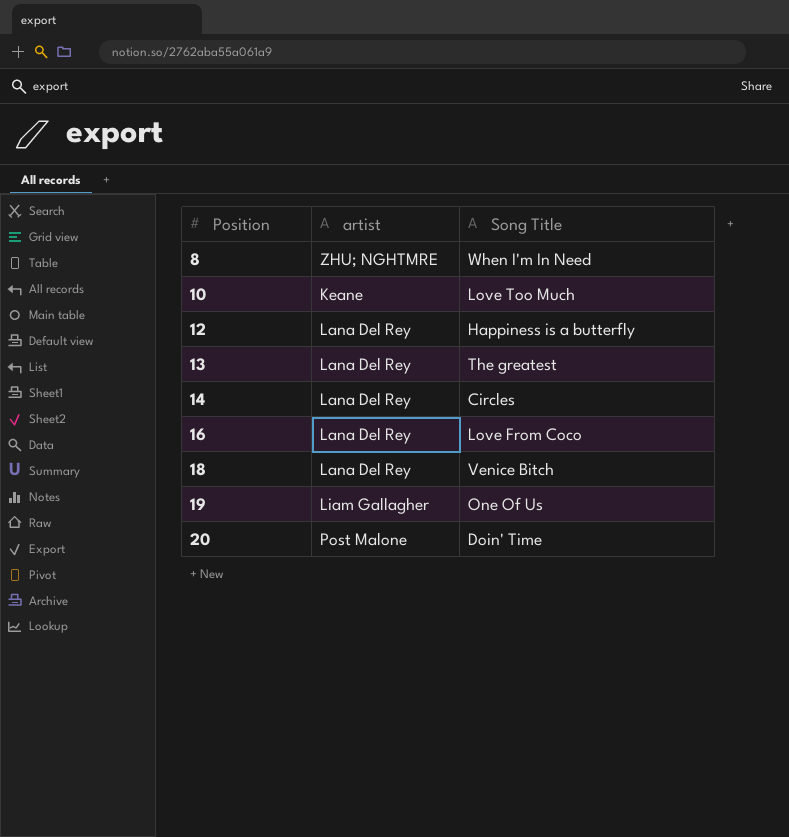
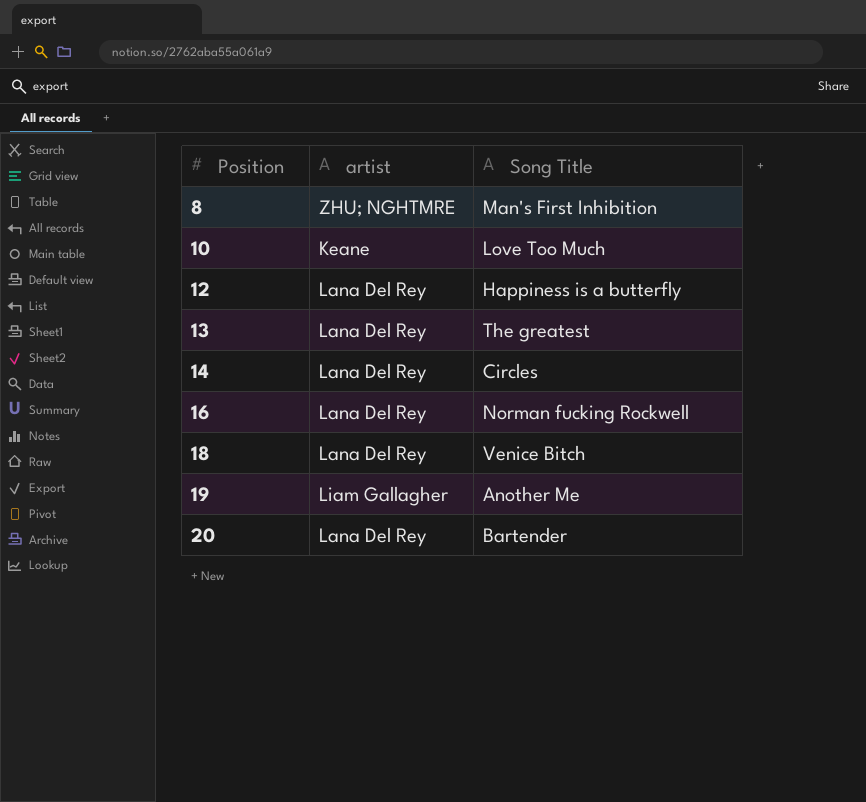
8 | Song Title: When I'm In Need -> Man's First Inhibition
16 | Song Title: Love From Coco -> Norman fucking Rockwell
19 | Song Title: One Of Us -> Another Me
20 | artist: Post Malone -> Lana Del Rey
20 | Song Title: Doin' Time -> Bartender

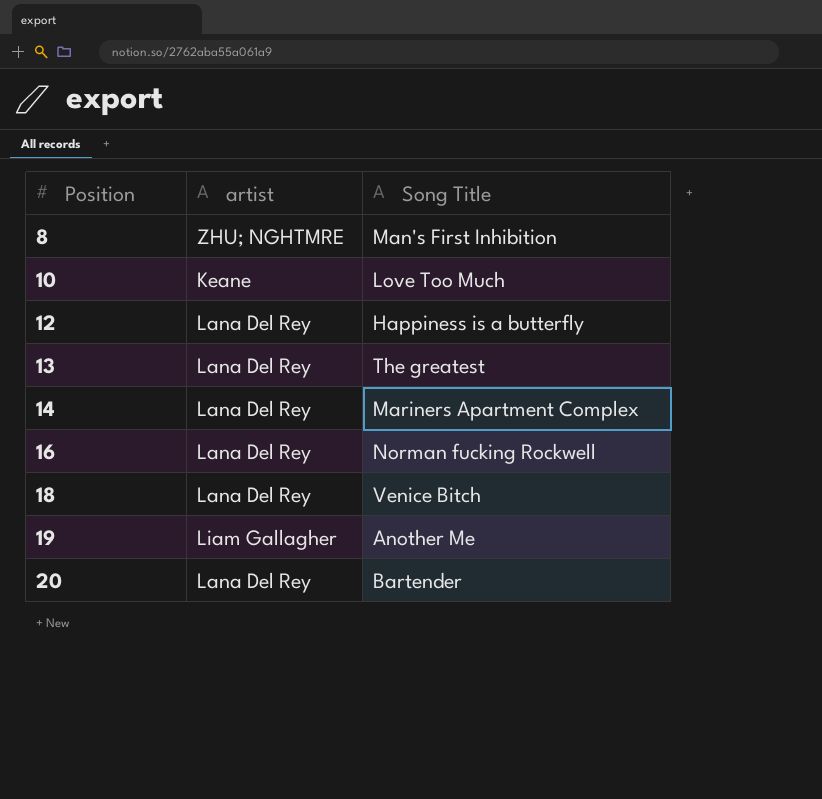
14 | Song Title: Circles -> Mariners Apartment Complex

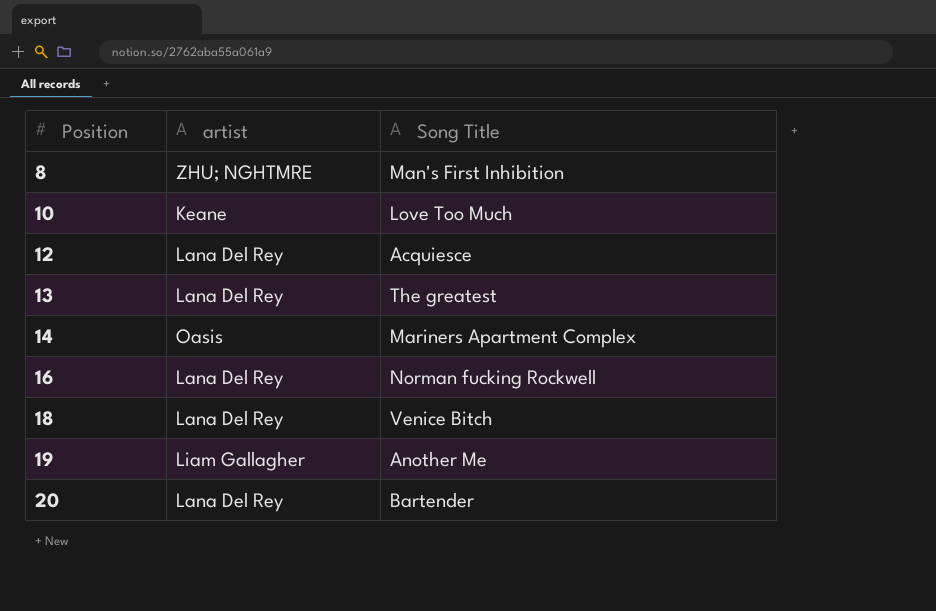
12 | Song Title: Happiness is a butterfly -> Acquiesce
14 | artist: Lana Del Rey -> Oasis

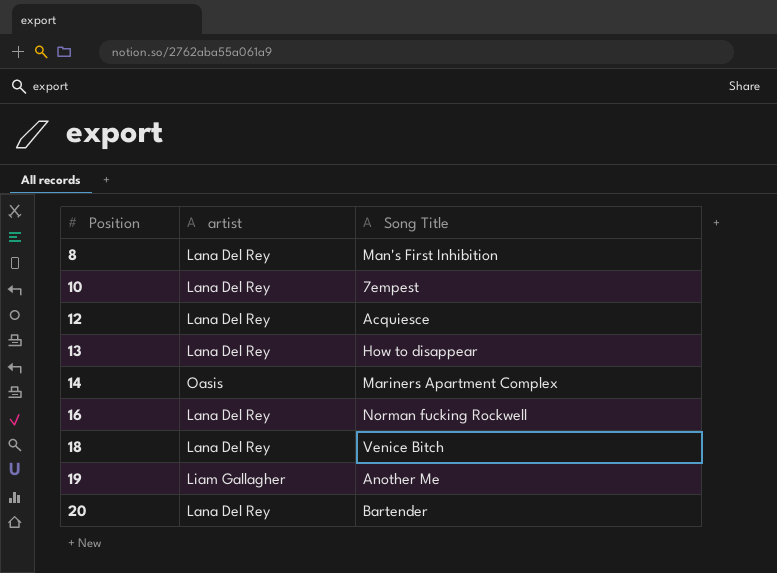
8 | artist: ZHU; NGHTMRE -> Lana Del Rey
10 | artist: Keane -> Lana Del Rey
10 | Song Title: Love Too Much -> 7empest
13 | Song Title: The greatest -> How to disappear

